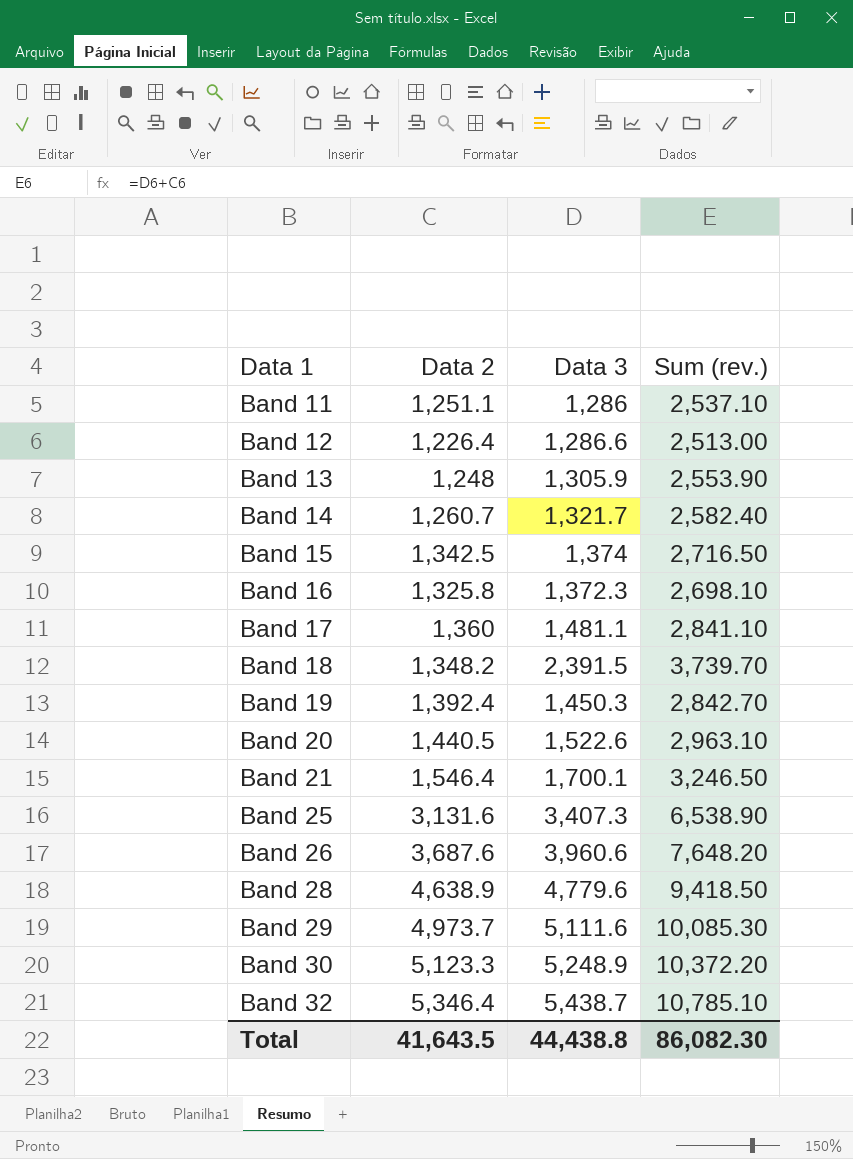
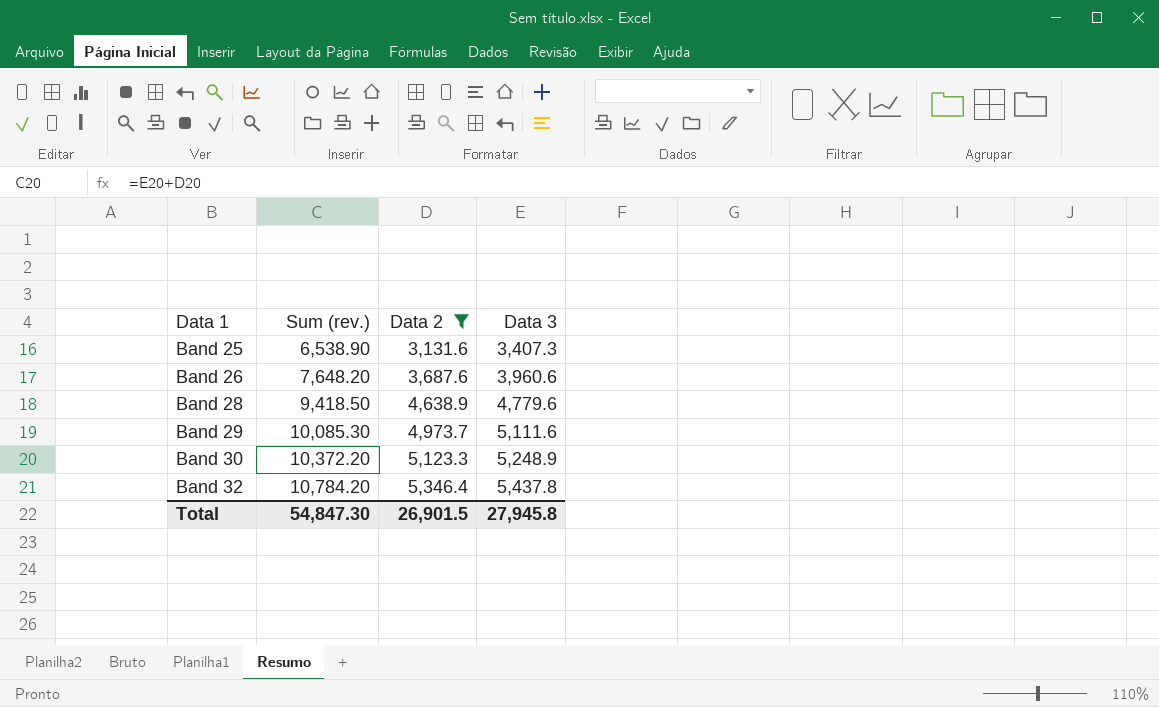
filter: none -> Data 2 >= 3,131.6
column Sum (rev.) | position: 4 -> 2
Band 32 | Sum (rev.): 10,785.10 -> 10,784.20
Band 32 | Data 3: 5,438.7 -> 5,437.8
Total | Sum (rev.): 86,082.30 -> 54,847.30
Total | Data 2: 41,643.5 -> 26,901.5
Total | Data 3: 44,438.8 -> 27,945.8

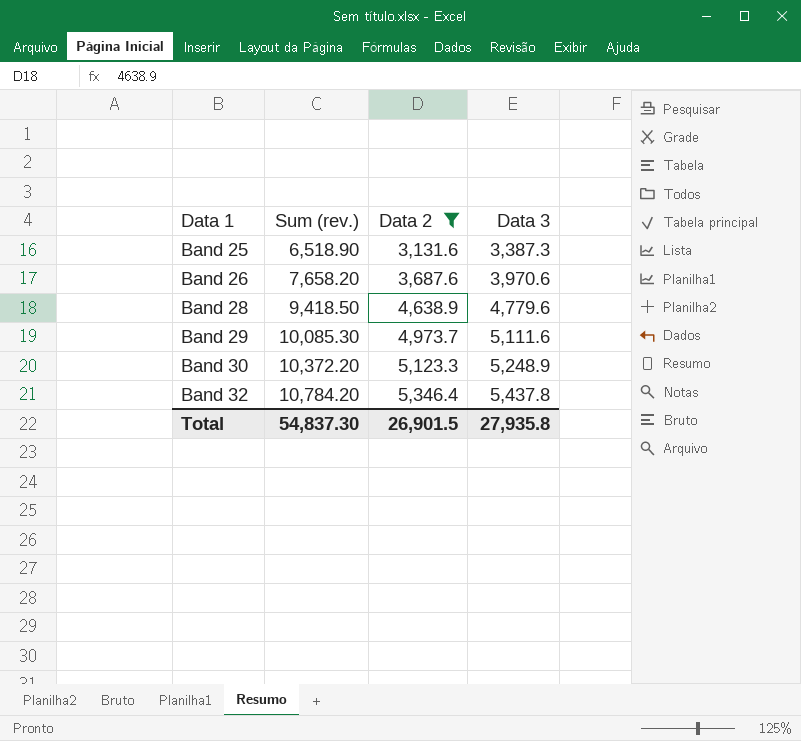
Band 25 | Sum (rev.): 6,538.90 -> 6,518.90
Band 25 | Data 3: 3,407.3 -> 3,387.3
Band 26 | Sum (rev.): 7,648.20 -> 7,658.20
Band 26 | Data 3: 3,960.6 -> 3,970.6
Total | Sum (rev.): 54,847.30 -> 54,837.30
Total | Data 3: 27,945.8 -> 27,935.8

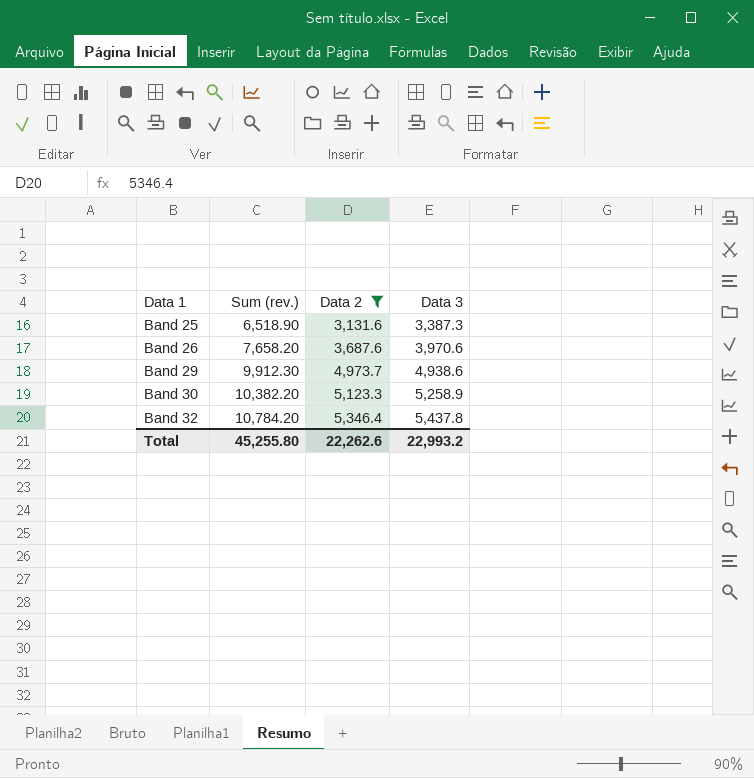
row Band 28: 9,418.50 | 4,638.9 | 4,779.6 -> none
Band 29 | Sum (rev.): 10,085.30 -> 9,912.30
Band 29 | Data 3: 5,111.6 -> 4,938.6
Band 30 | Sum (rev.): 10,372.20 -> 10,382.20
Band 30 | Data 3: 5,248.9 -> 5,258.9
Total | Sum (rev.): 54,837.30 -> 45,255.80
Total | Data 2: 26,901.5 -> 22,262.6
Total | Data 3: 27,935.8 -> 22,993.2

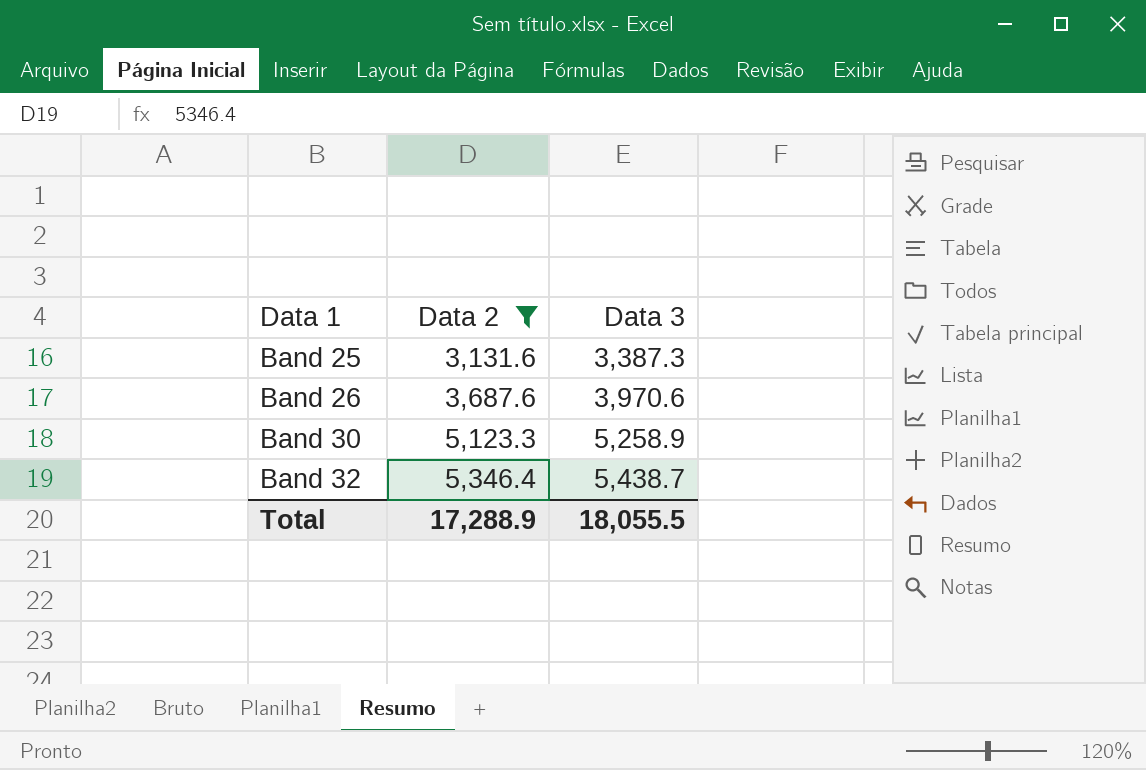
column Sum (rev.) | formula: [Data 2] + [Data 3] -> none
row Band 29: 9,912.30 | 4,973.7 | 4,938.6 -> none
Band 32 | Data 3: 5,437.8 -> 5,438.7
Total | Data 2: 22,262.6 -> 17,288.9
Total | Data 3: 22,993.2 -> 18,055.5

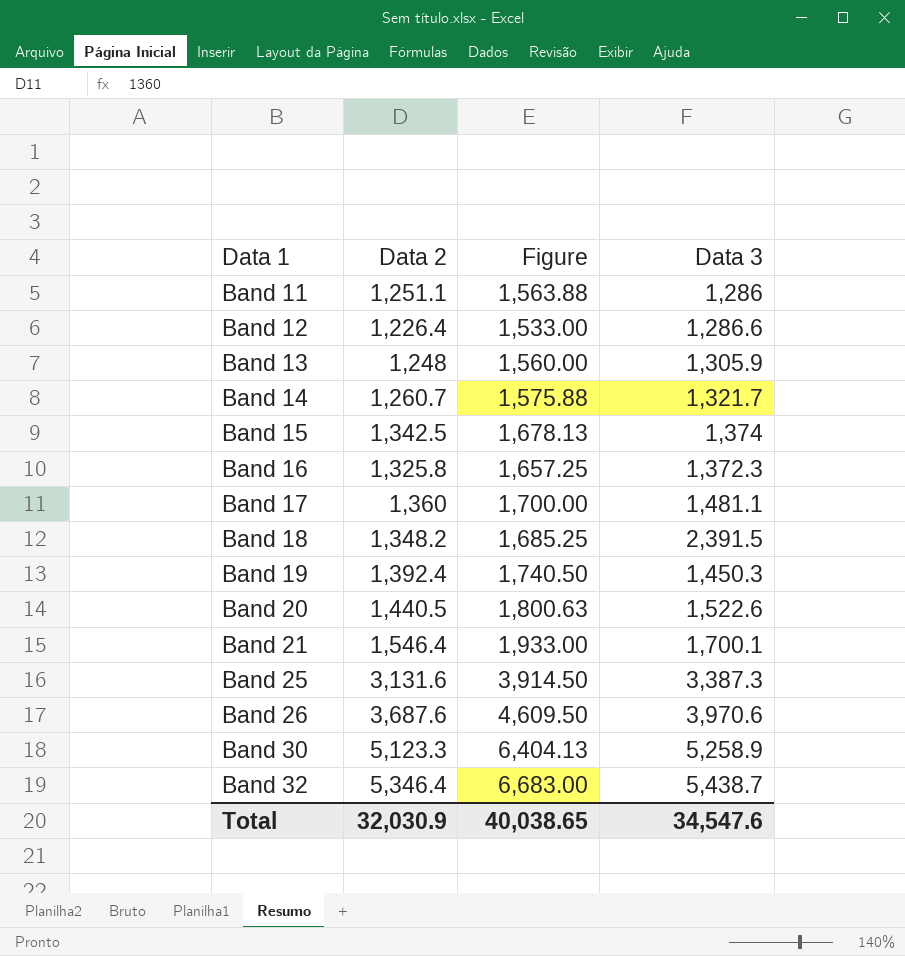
filter: Data 2 >= 3,131.6 -> none
column Figure | formula: none -> [Data 2] * 1.25
Total | Data 2: 17,288.9 -> 32,030.9
Total | Data 3: 18,055.5 -> 34,547.6

